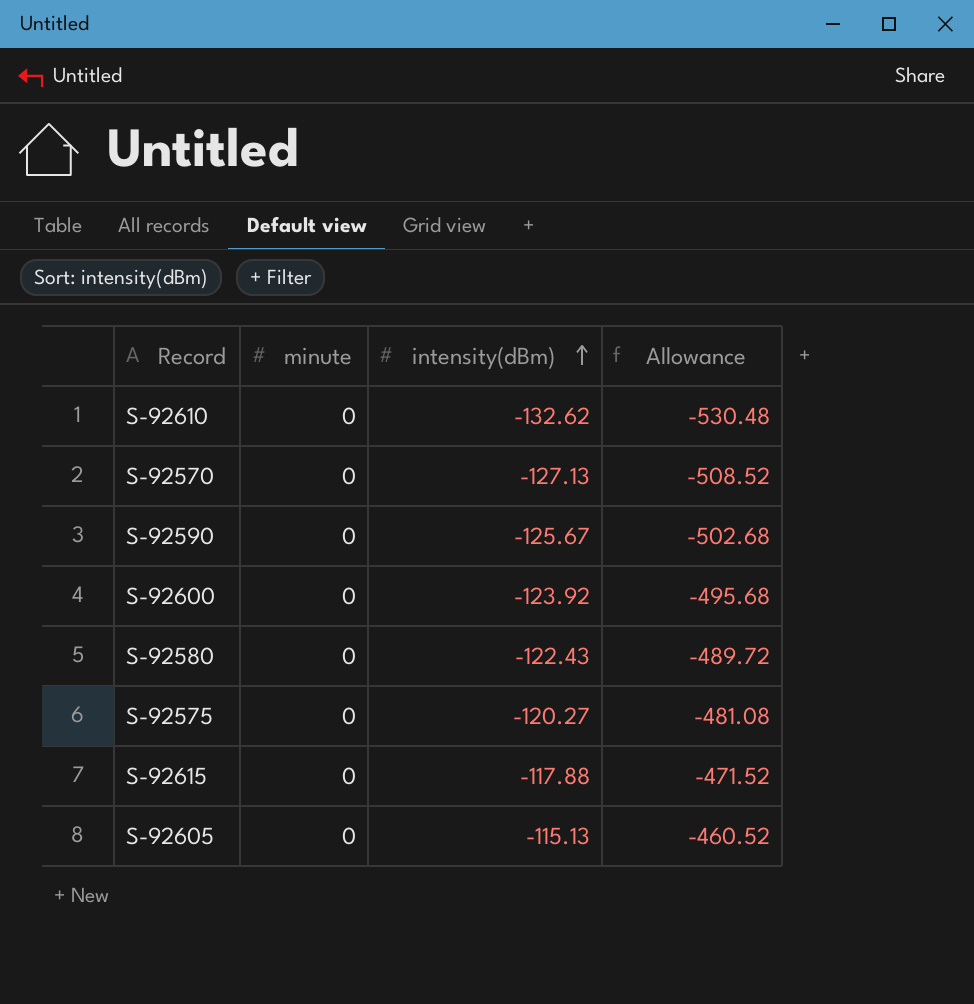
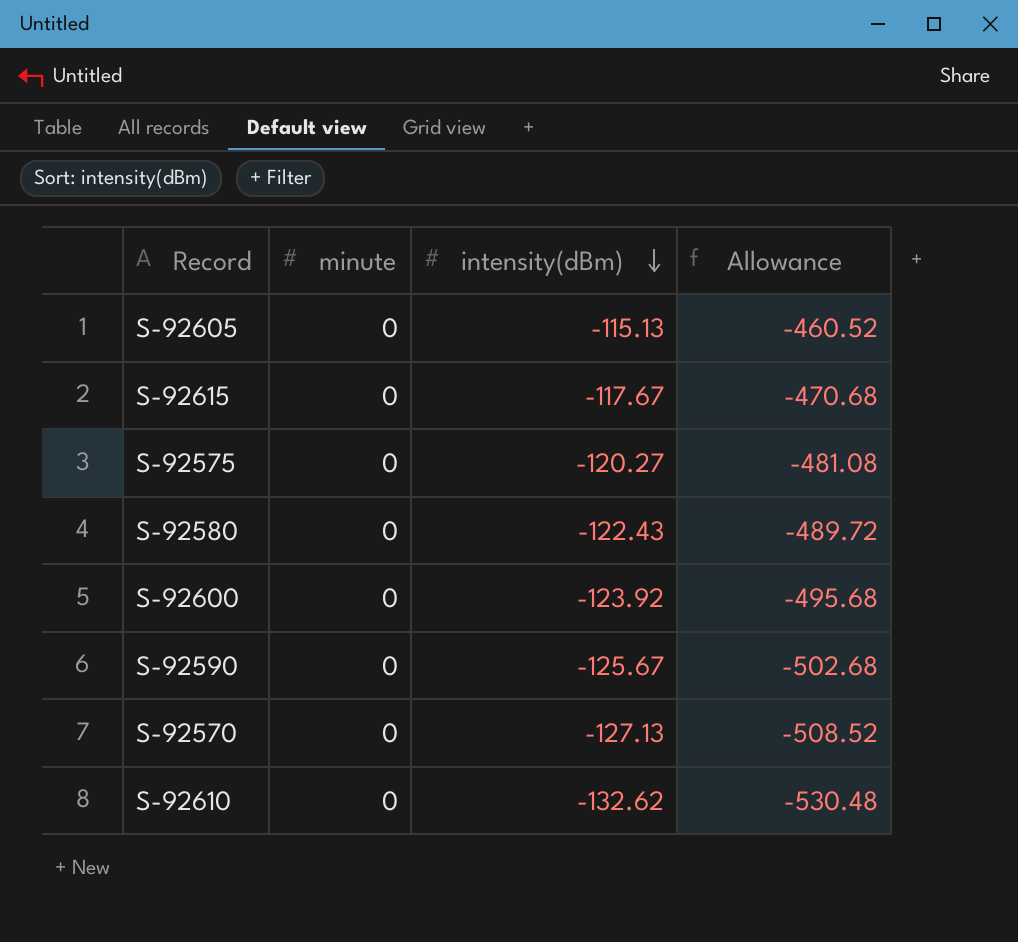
row order: intensity(dBm) ascending -> intensity(dBm) descending
S-92615 | intensity(dBm): -117.88 -> -117.67
S-92615 | Allowance: -471.52 -> -470.68

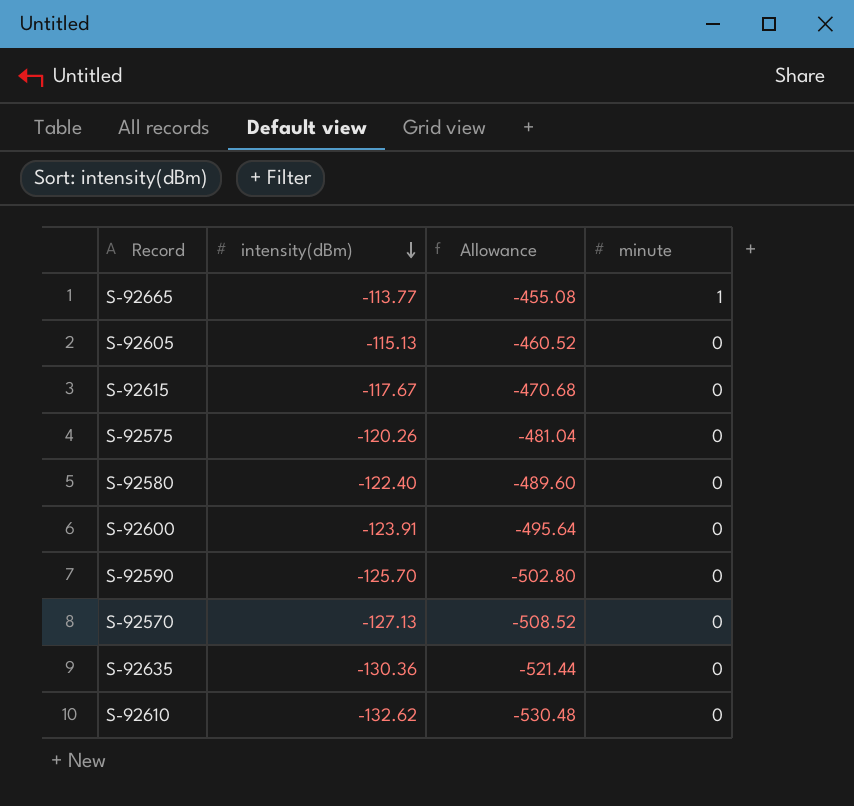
column minute | position: 2 -> 4
row S-92665: none -> -113.77 | -455.08 | 1
S-92575 | intensity(dBm): -120.27 -> -120.26
S-92575 | Allowance: -481.08 -> -481.04
S-92580 | intensity(dBm): -122.43 -> -122.40
S-92580 | Allowance: -489.72 -> -489.60
S-92600 | intensity(dBm): -123.92 -> -123.91
S-92600 | Allowance: -495.68 -> -495.64
S-92590 | intensity(dBm): -125.67 -> -125.70
S-92590 | Allowance: -502.68 -> -502.80
row S-92635: none -> -130.36 | -521.44 | 0

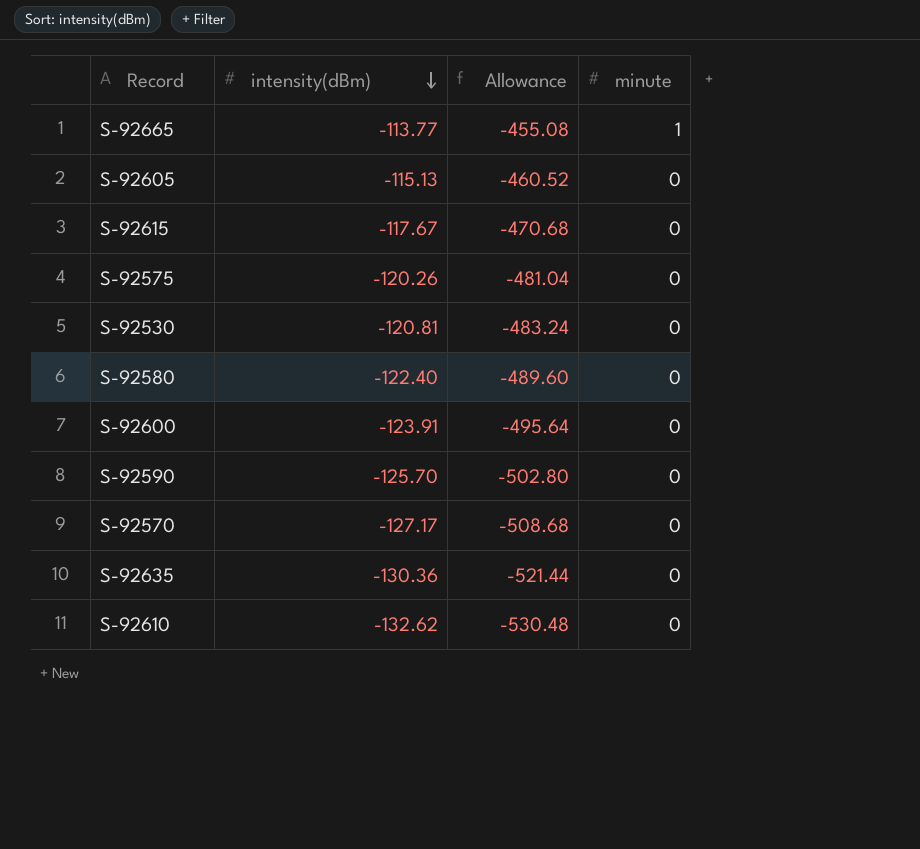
row S-92530: none -> -120.81 | -483.24 | 0
S-92570 | intensity(dBm): -127.13 -> -127.17
S-92570 | Allowance: -508.52 -> -508.68

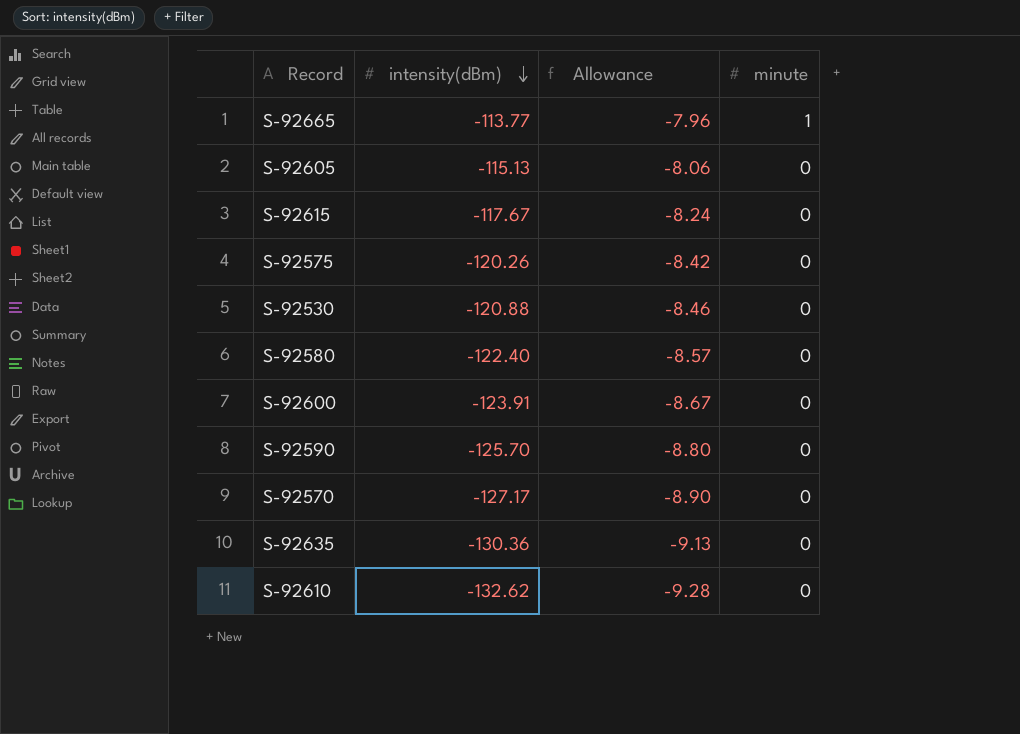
column Allowance | formula: [intensity(dBm)] * 4 -> [intensity(dBm)] * 0.07
S-92530 | intensity(dBm): -120.81 -> -120.88

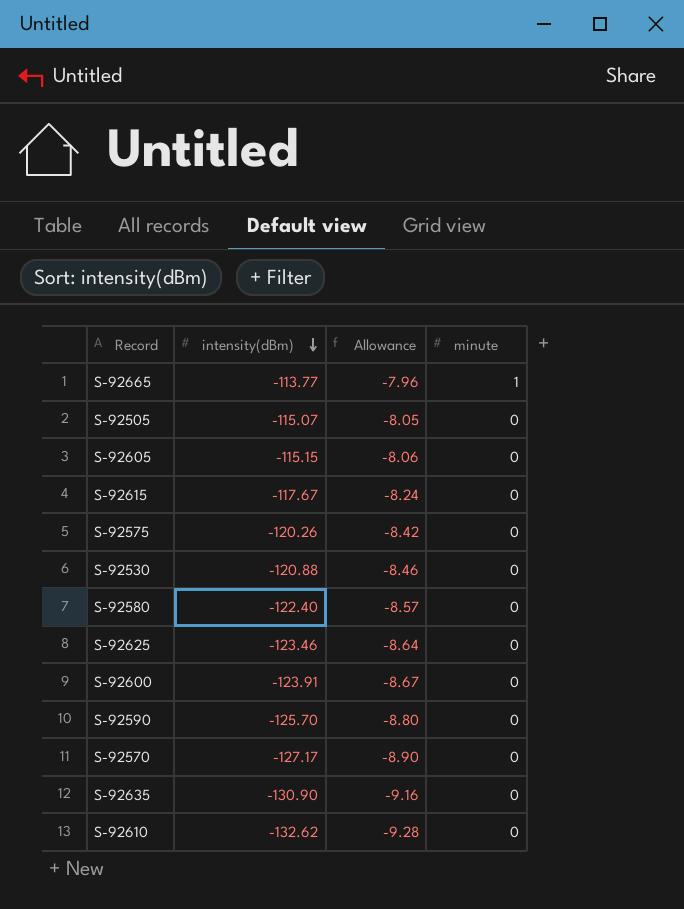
row S-92505: none -> -115.07 | -8.05 | 0
S-92605 | intensity(dBm): -115.13 -> -115.15
row S-92625: none -> -123.46 | -8.64 | 0
S-92635 | intensity(dBm): -130.36 -> -130.90
S-92635 | Allowance: -9.13 -> -9.16

